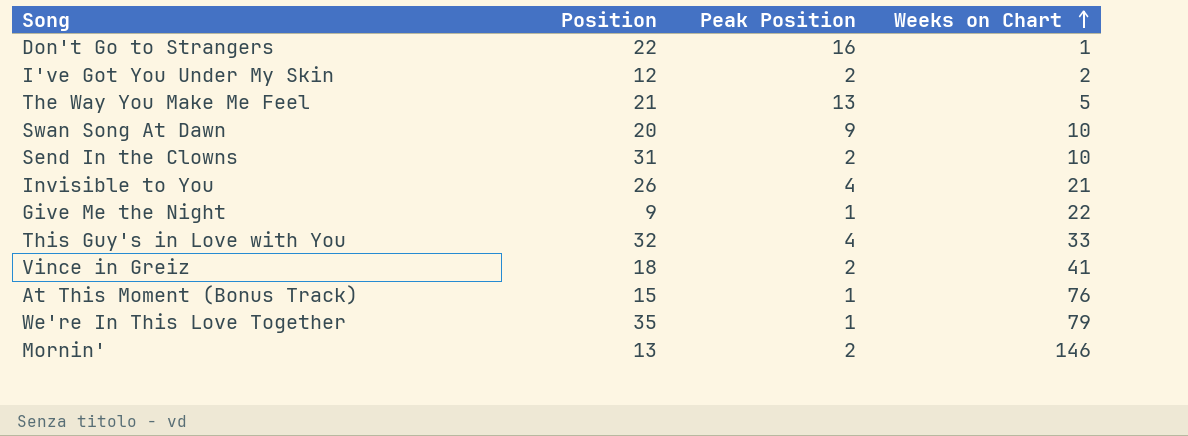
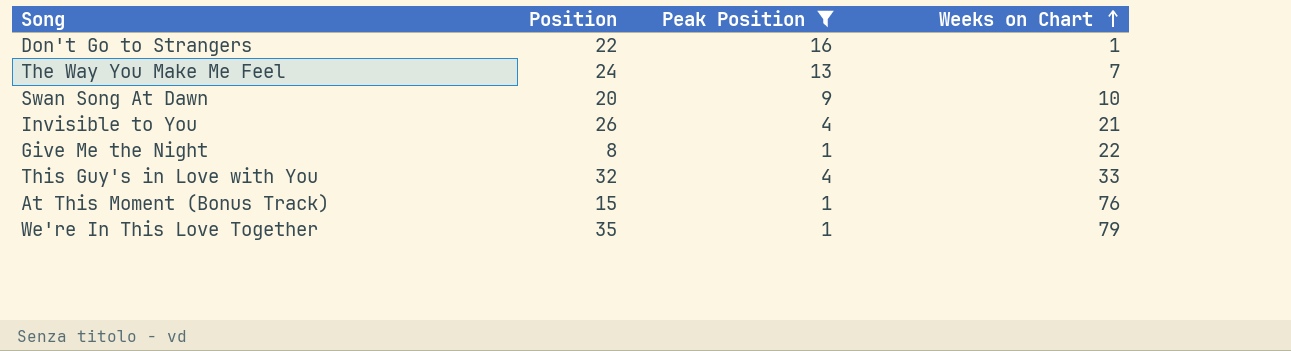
filter: none -> Peak Position != 2
The Way You Make Me Feel | Position: 21 -> 24
The Way You Make Me Feel | Weeks on Chart: 5 -> 7
Give Me the Night | Position: 9 -> 8

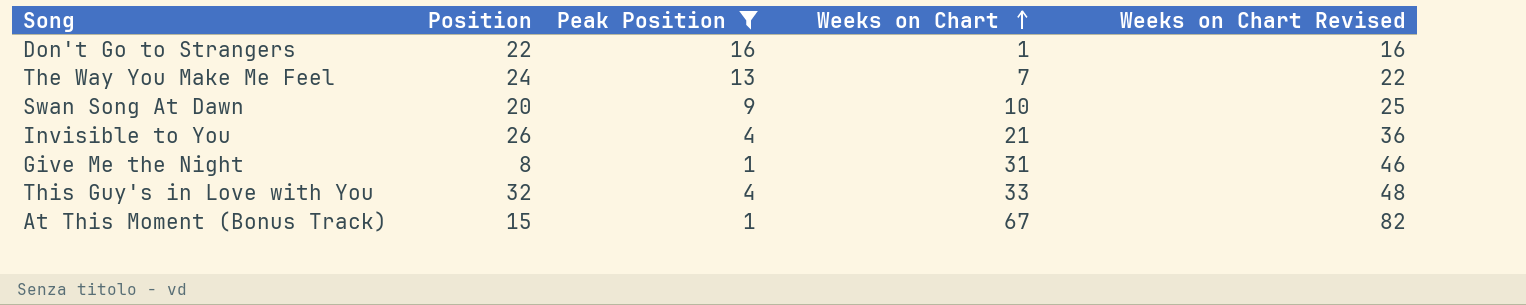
column Weeks on Chart Revised | formula: none -> [Weeks on Chart] + 15
row We're In This Love Together: 35 | 1 | 79 -> none
Give Me the Night | Weeks on Chart: 22 -> 31
At This Moment (Bonus Track) | Weeks on Chart: 76 -> 67

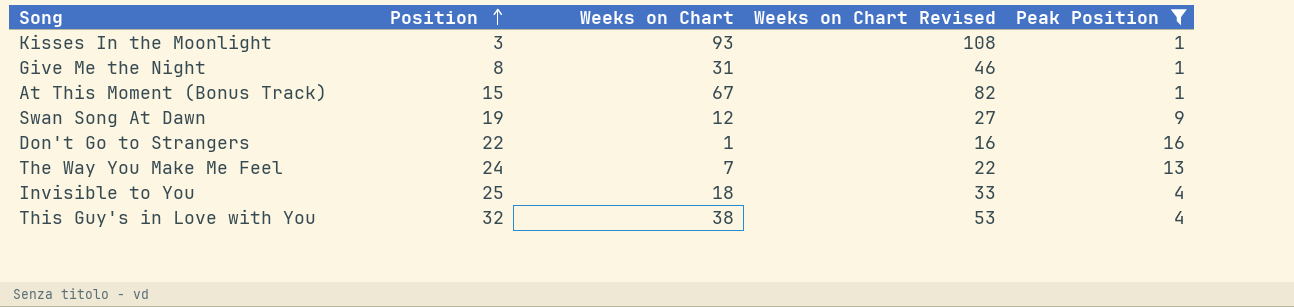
row order: Weeks on Chart ascending -> Position ascending
column Peak Position | position: 3 -> 5
row Kisses In the Moonlight: none -> 3 | 93 | 108 | 1
Swan Song At Dawn | Position: 20 -> 19
Swan Song At Dawn | Weeks on Chart: 10 -> 12
Swan Song At Dawn | Weeks on Chart Revised: 25 -> 27
Invisible to You | Position: 26 -> 25
Invisible to You | Weeks on Chart: 21 -> 18
Invisible to You | Weeks on Chart Revised: 36 -> 33
This Guy's in Love with You | Weeks on Chart: 33 -> 38
This Guy's in Love with You | Weeks on Chart Revised: 48 -> 53

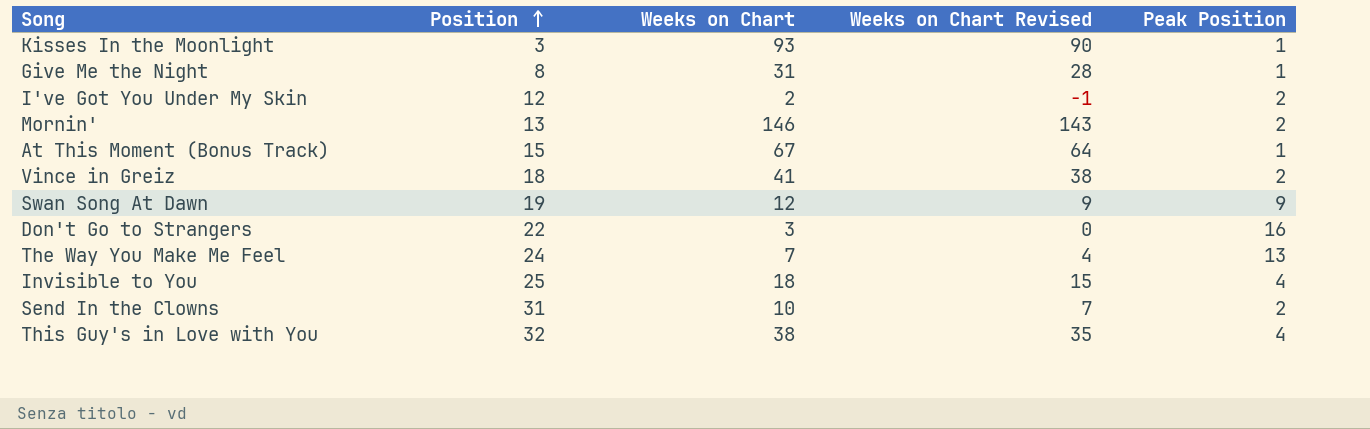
filter: Peak Position != 2 -> none
column Weeks on Chart Revised | formula: [Weeks on Chart] + 15 -> [Weeks on Chart] - 3
Don't Go to Strangers | Weeks on Chart: 1 -> 3

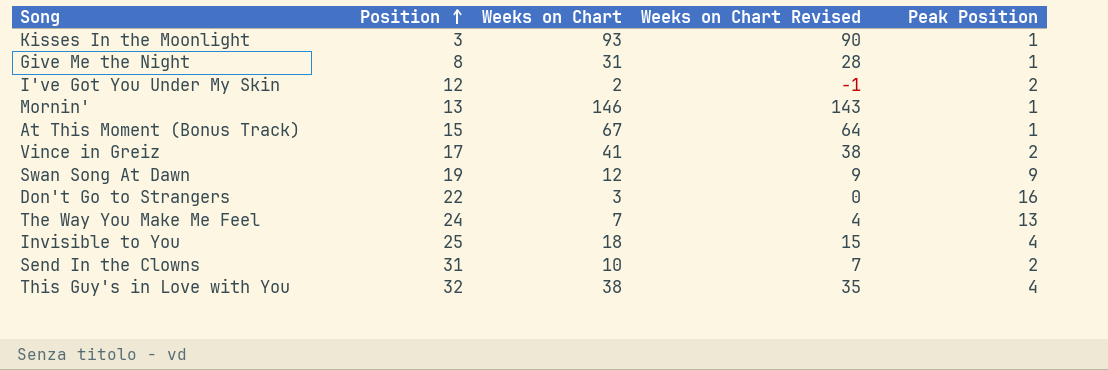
Mornin' | Peak Position: 2 -> 1
Vince in Greiz | Position: 18 -> 17

